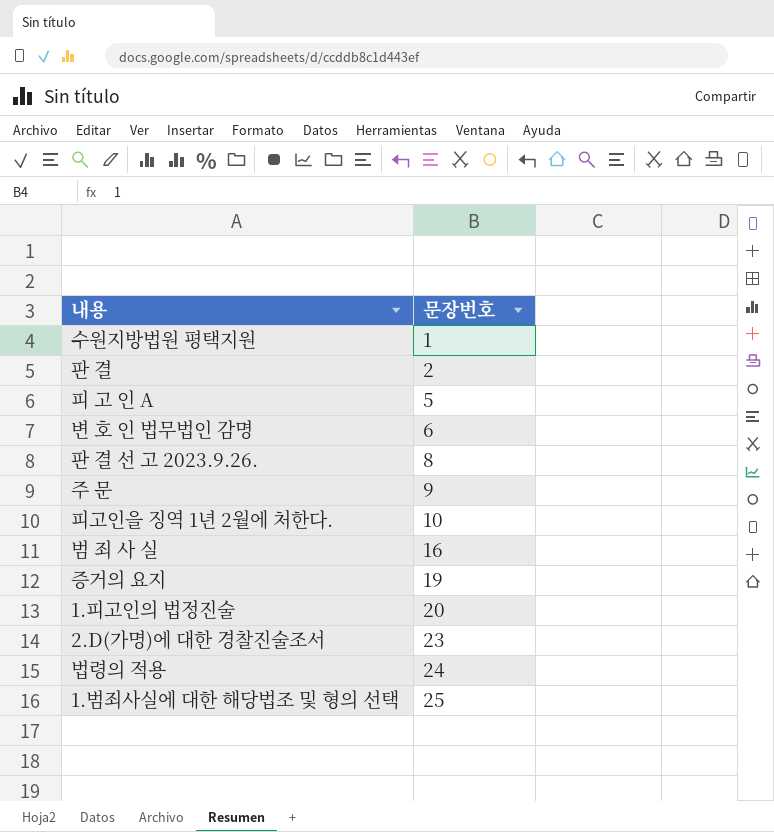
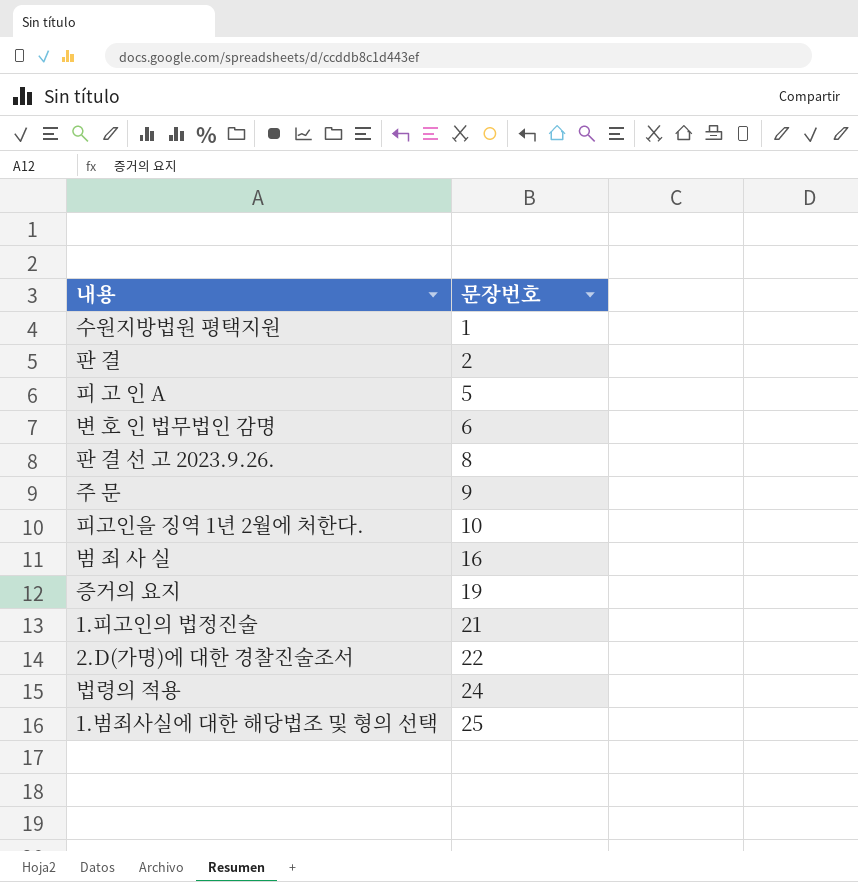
1.피고인의 법정진술 | 문장번호: 20 -> 21
2.D(가명)에 대한 경찰진술조서 | 문장번호: 23 -> 22

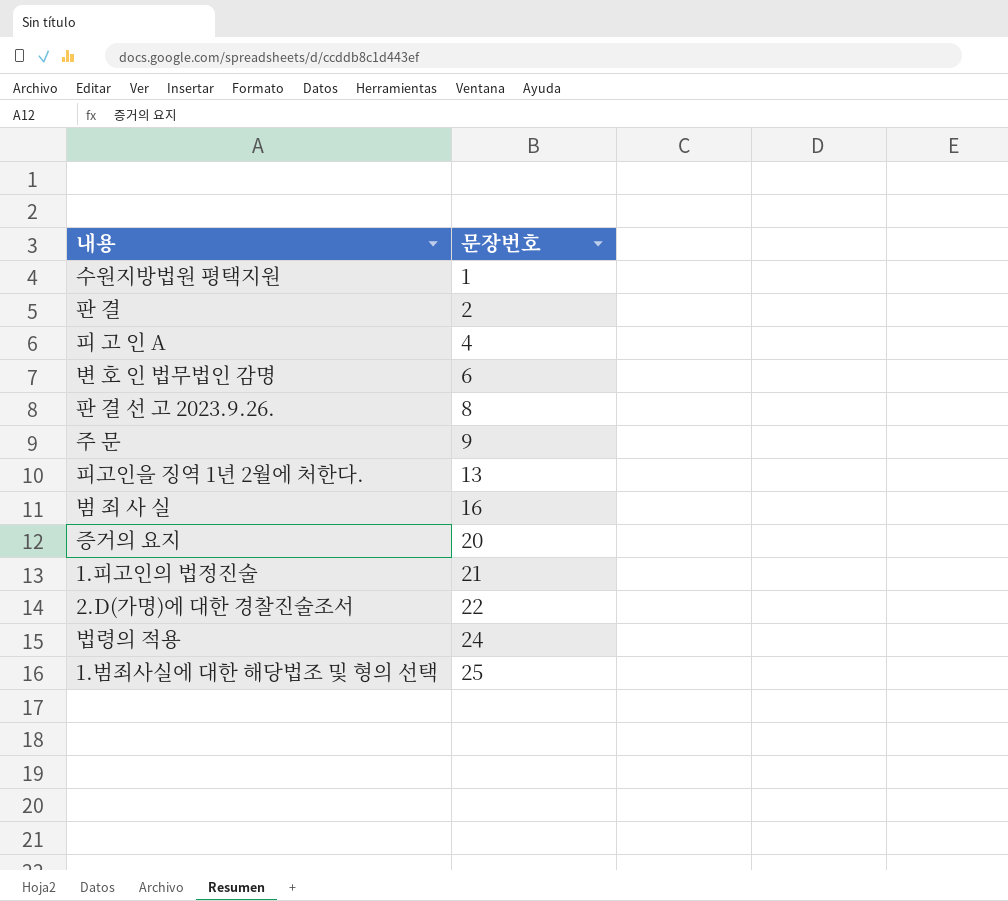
피 고 인 A | 문장번호: 5 -> 4
피고인을 징역 1년 2월에 처한다. | 문장번호: 10 -> 13
증거의 요지 | 문장번호: 19 -> 20

